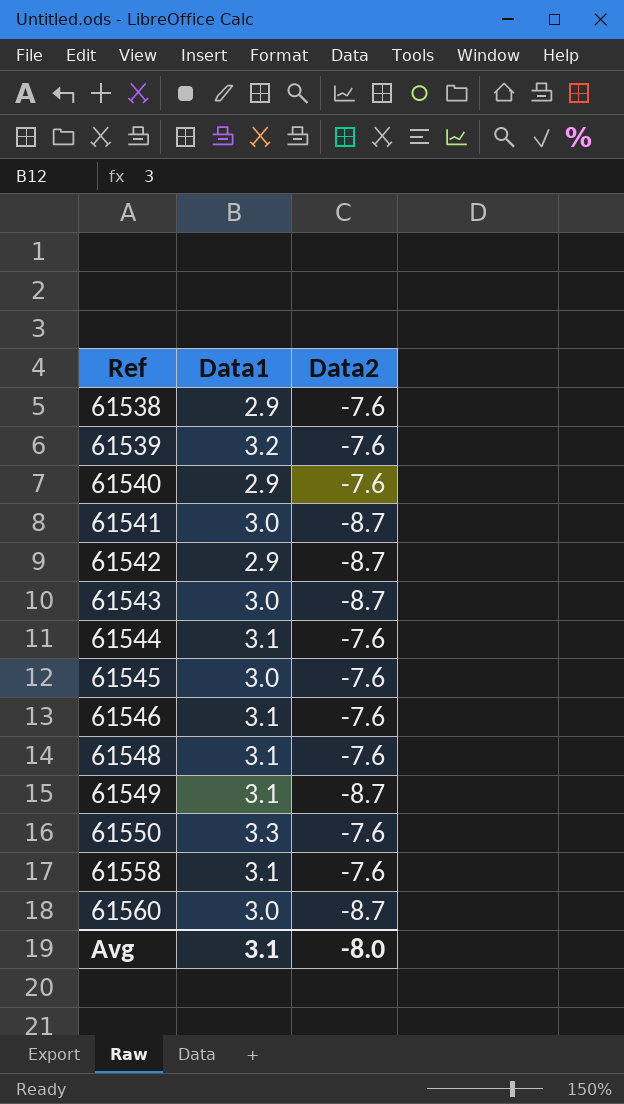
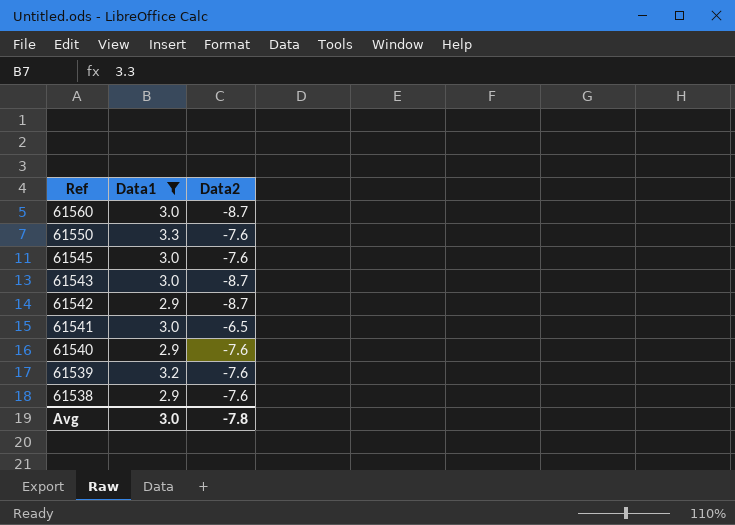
filter: none -> Data1 != 3.1
row order: Ref ascending -> Ref descending
61541 | Data2: -8.7 -> -6.5
Avg | Data1: 3.1 -> 3.0
Avg | Data2: -8.0 -> -7.8

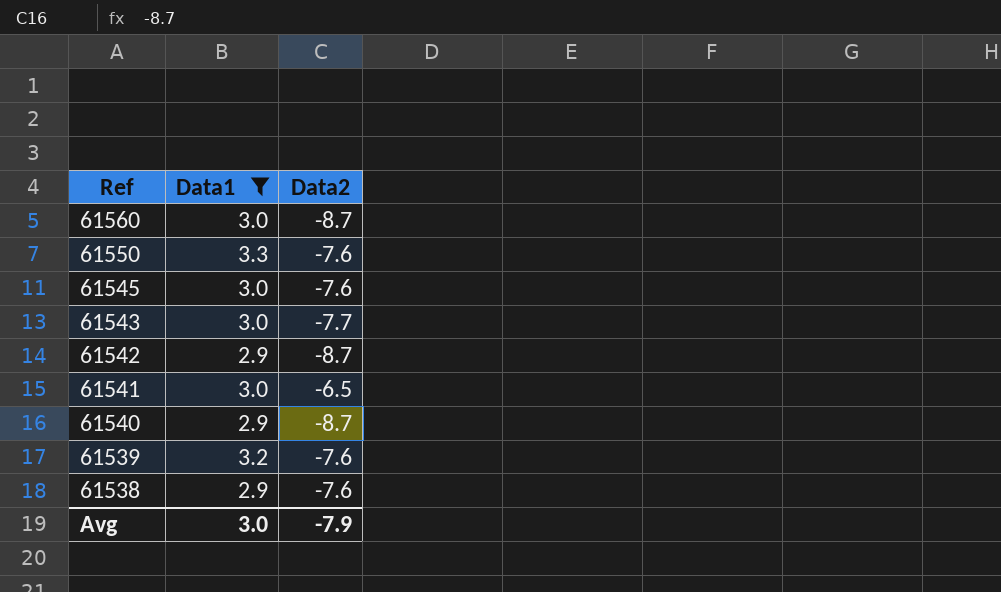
61543 | Data2: -8.7 -> -7.7
61540 | Data2: -7.6 -> -8.7
Avg | Data2: -7.8 -> -7.9

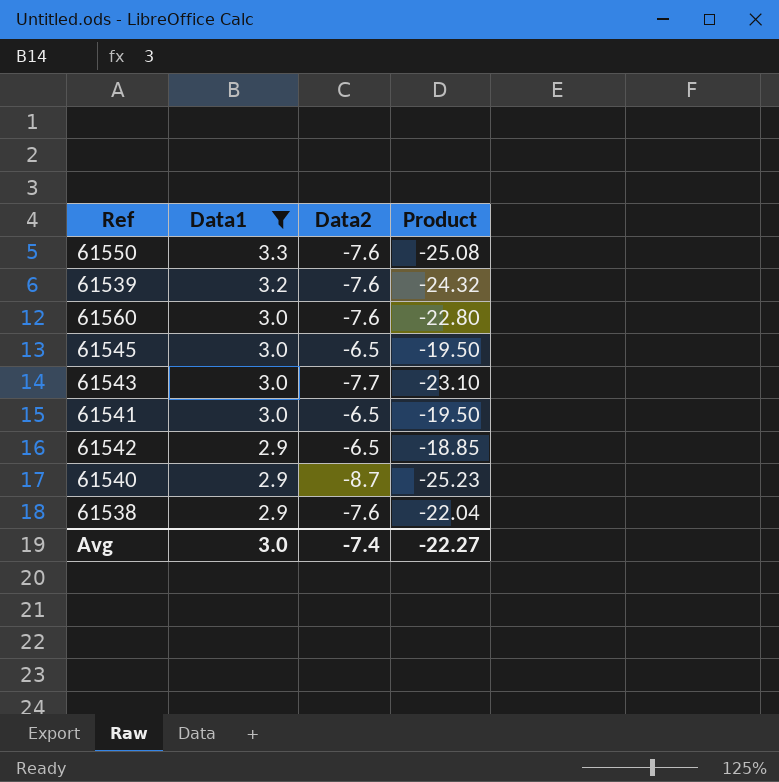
row order: Ref descending -> Data1 descending
column Product | formula: none -> [Data1] * [Data2]
61560 | Data2: -8.7 -> -7.6
61545 | Data2: -7.6 -> -6.5
61542 | Data2: -8.7 -> -6.5
Avg | Data2: -7.9 -> -7.4

